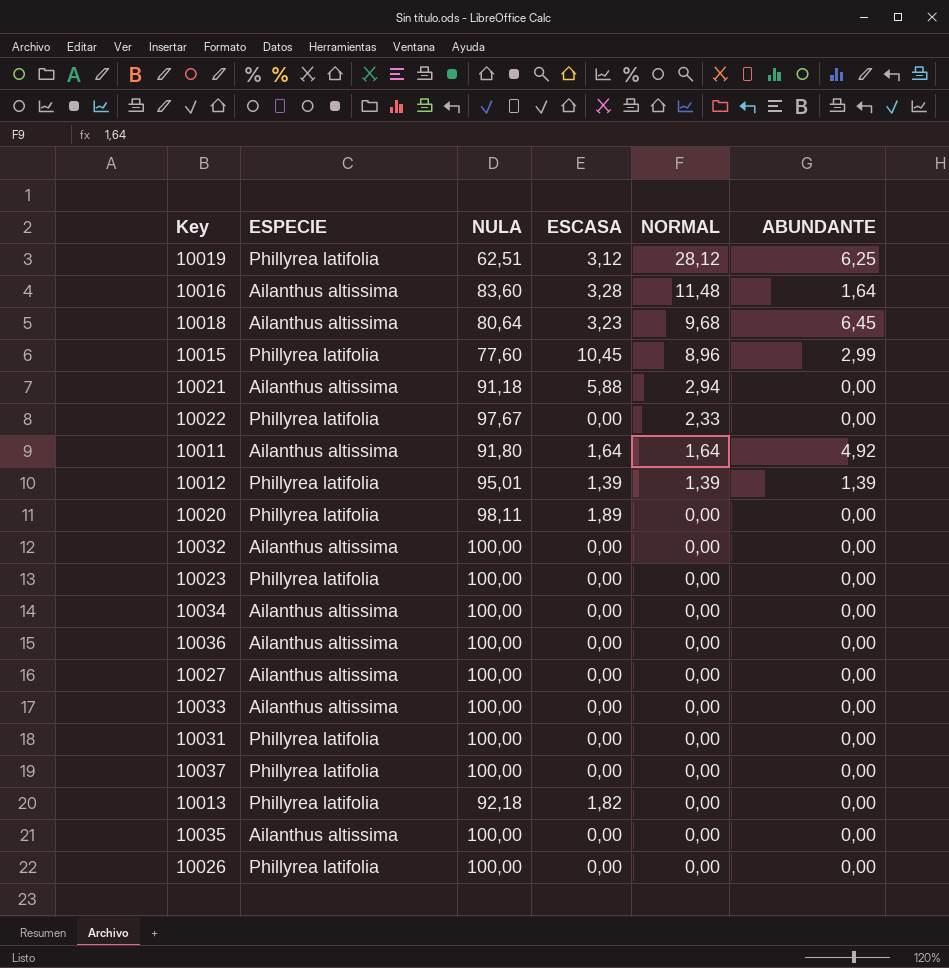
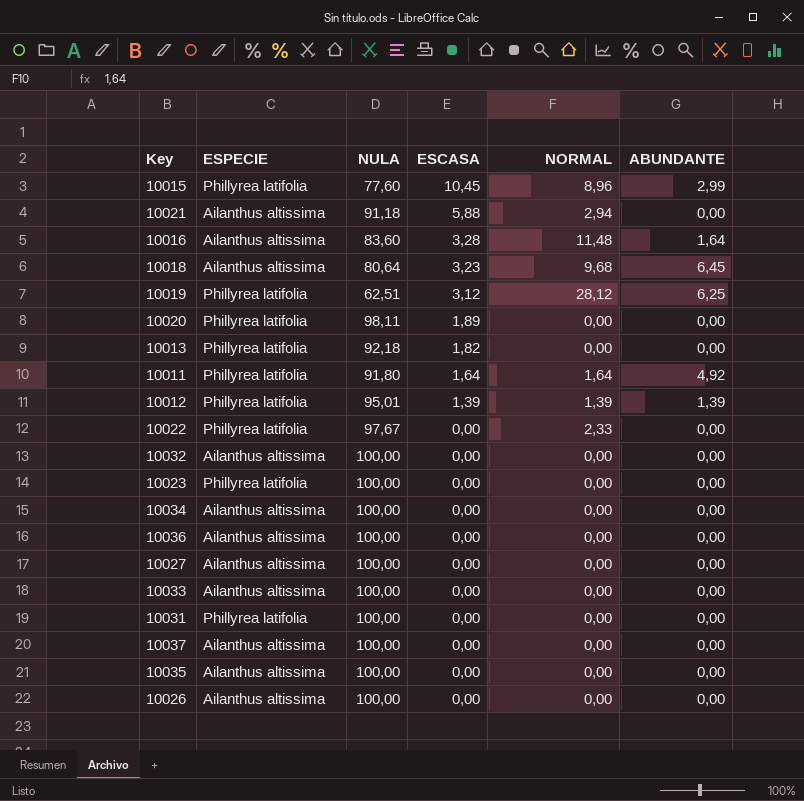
row order: NORMAL descending -> ESCASA descending
10011 | ESPECIE: Ailanthus altissima -> Phillyrea latifolia
10037 | ESPECIE: Phillyrea latifolia -> Ailanthus altissima
10026 | ESPECIE: Phillyrea latifolia -> Ailanthus altissima

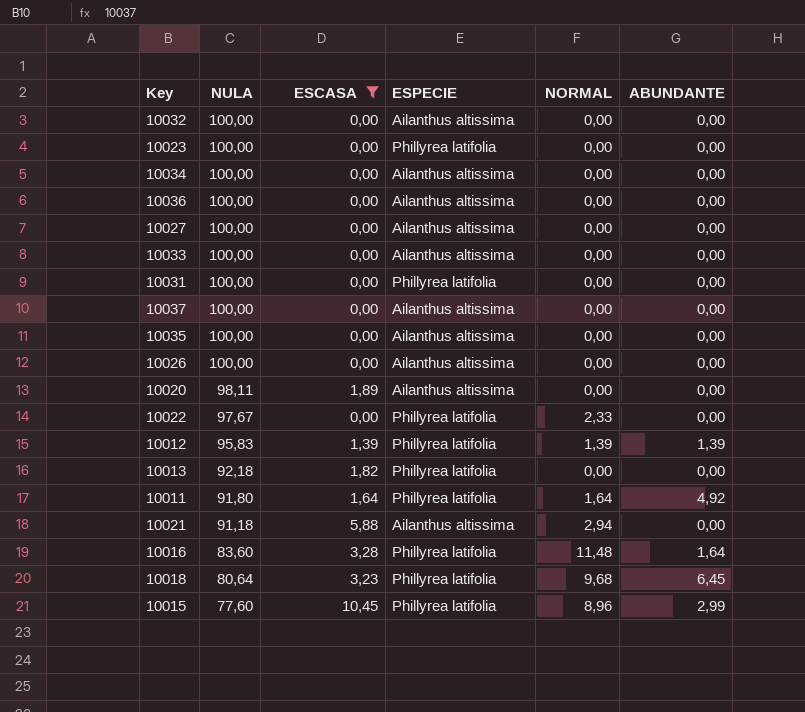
filter: none -> ESCASA != 3,12
row order: ESCASA descending -> NULA descending
column ESPECIE | position: 2 -> 4
10020 | ESPECIE: Phillyrea latifolia -> Ailanthus altissima
10012 | NULA: 95,01 -> 95,83
10016 | ESPECIE: Ailanthus altissima -> Phillyrea latifolia
10018 | ESPECIE: Ailanthus altissima -> Phillyrea latifolia

